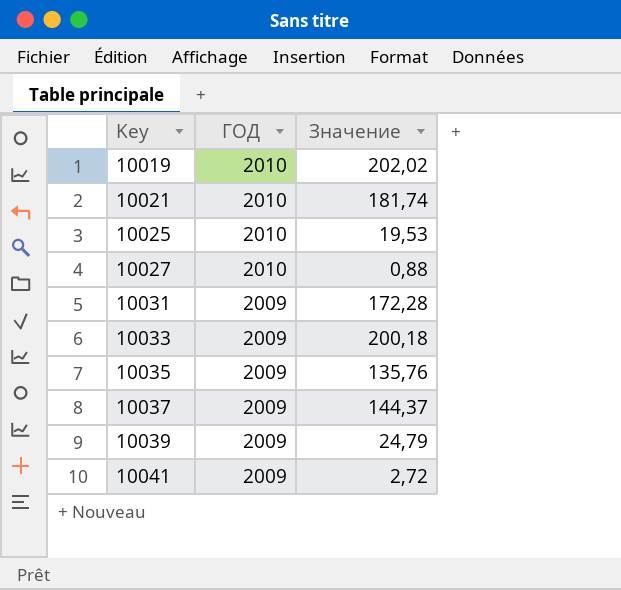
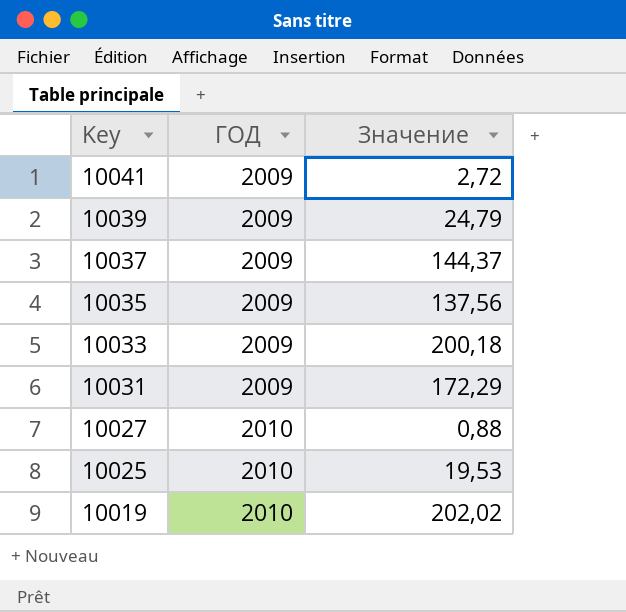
row order: Key ascending -> Key descending
row 10021: 2010 | 181,74 -> none
10035 | Значение: 135,76 -> 137,56
10031 | Значение: 172,28 -> 172,29

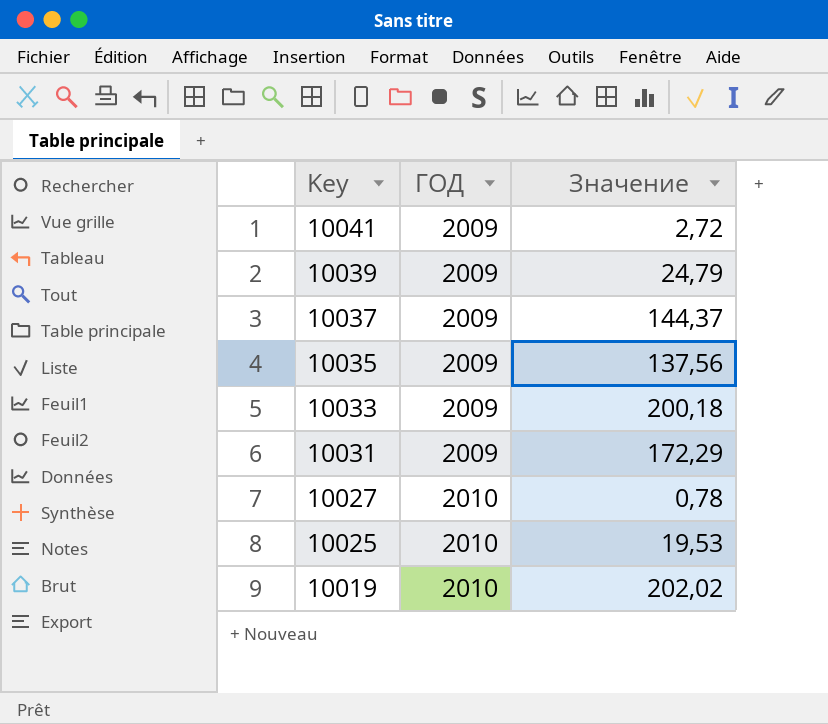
10027 | Значение: 0,88 -> 0,78

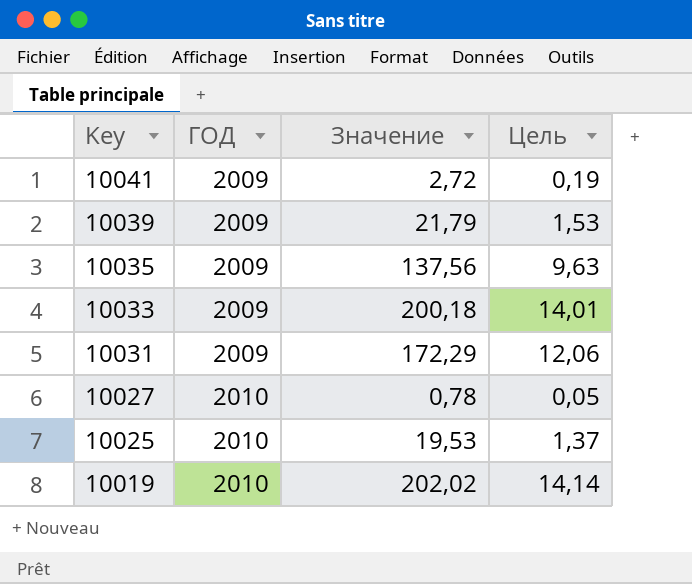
column Цель | formula: none -> [Значение] * 0,07
row 10037: 2009 | 144,37 -> none
10039 | Значение: 24,79 -> 21,79

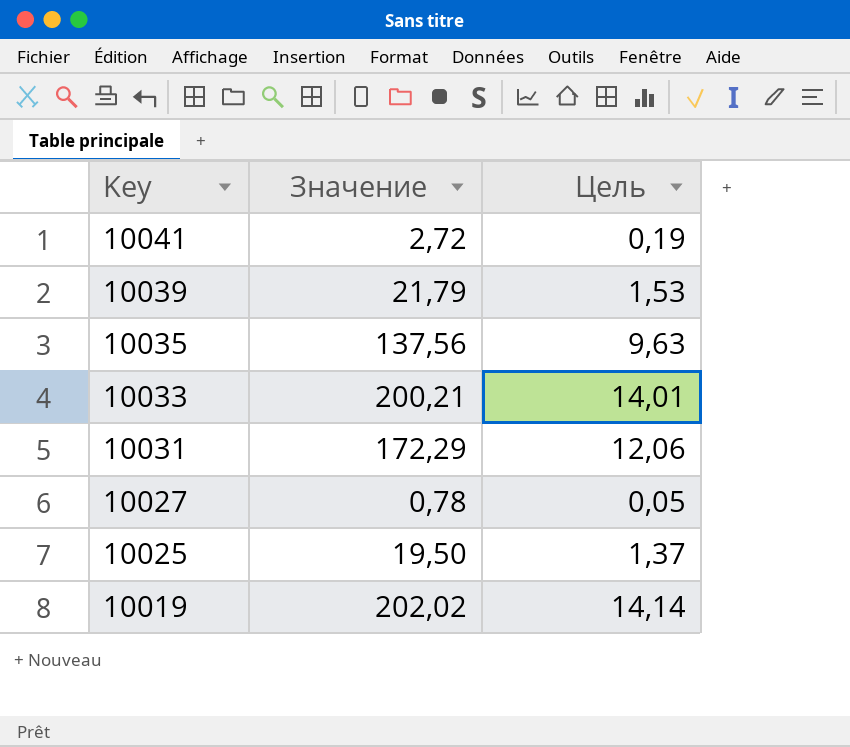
column ГОД | position: 2 -> none
10033 | Значение: 200,18 -> 200,21
10025 | Значение: 19,53 -> 19,50

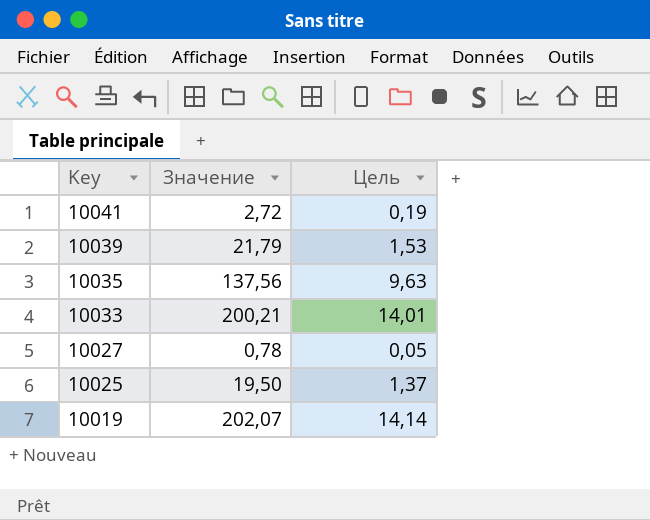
row 10031: 172,29 | 12,06 -> none
10019 | Значение: 202,02 -> 202,07

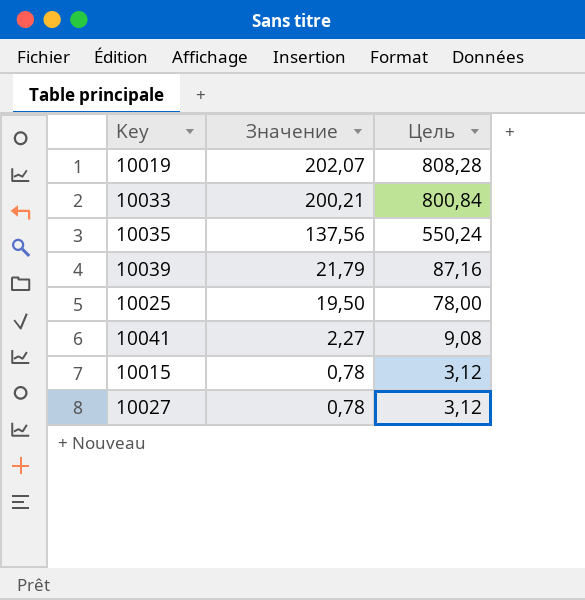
row order: Key descending -> Значение descending
column Цель | formula: [Значение] * 0,07 -> [Значение] * 4
10041 | Значение: 2,72 -> 2,27
row 10015: none -> 0,78 | 3,12

